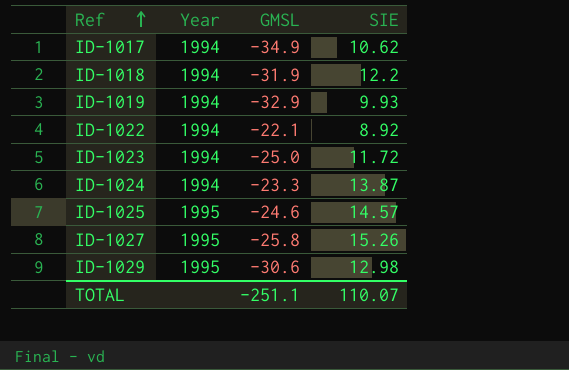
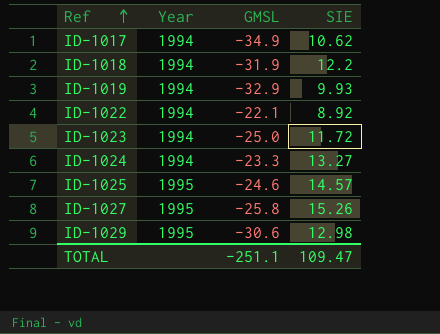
ID-1024 | SIE: 13.87 -> 13.27
TOTAL | SIE: 110.07 -> 109.47

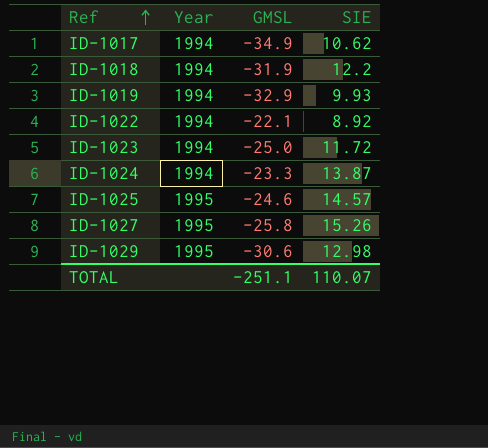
ID-1024 | SIE: 13.27 -> 13.87
TOTAL | SIE: 109.47 -> 110.07

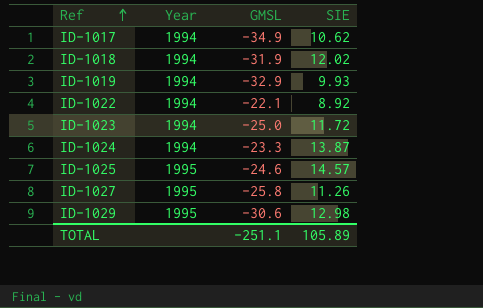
ID-1018 | SIE: 12.2 -> 12.02
ID-1027 | SIE: 15.26 -> 11.26
TOTAL | SIE: 110.07 -> 105.89

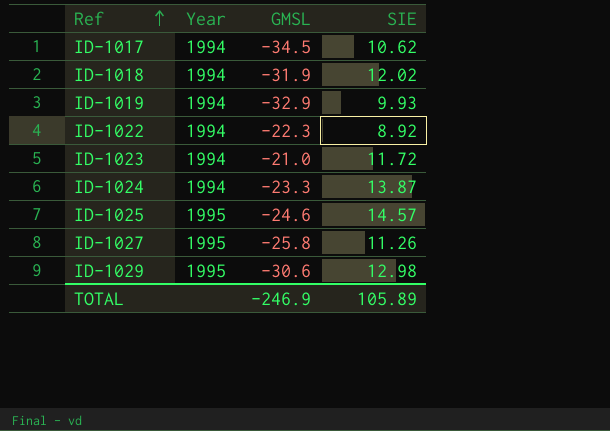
ID-1017 | GMSL: -34.9 -> -34.5
ID-1022 | GMSL: -22.1 -> -22.3
ID-1023 | GMSL: -25.0 -> -21.0
TOTAL | GMSL: -251.1 -> -246.9

